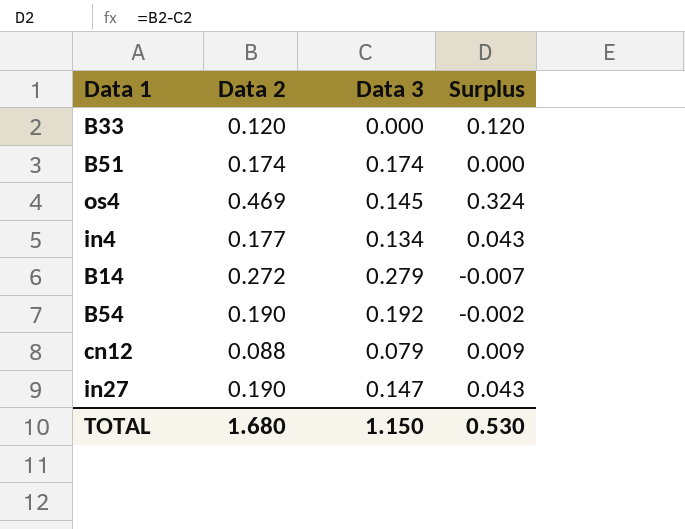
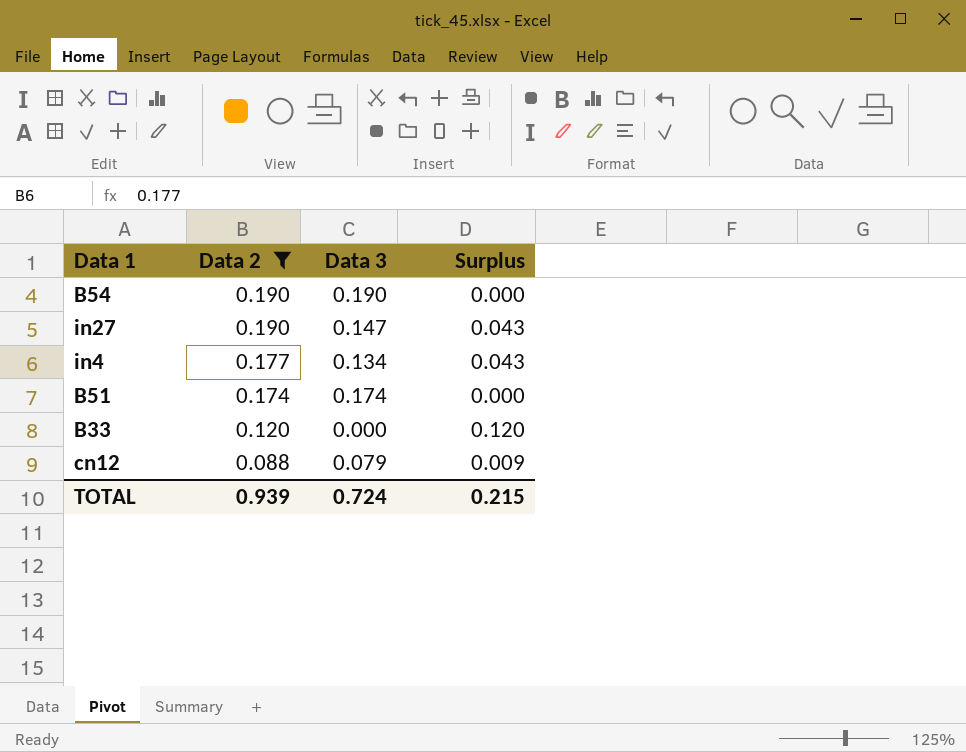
filter: none -> Data 2 <= 0.190
row order: none -> Data 2 descending
B54 | Data 3: 0.192 -> 0.190
B54 | Surplus: -0.002 -> 0.000
TOTAL | Data 2: 1.680 -> 0.939
TOTAL | Data 3: 1.150 -> 0.724
TOTAL | Surplus: 0.530 -> 0.215

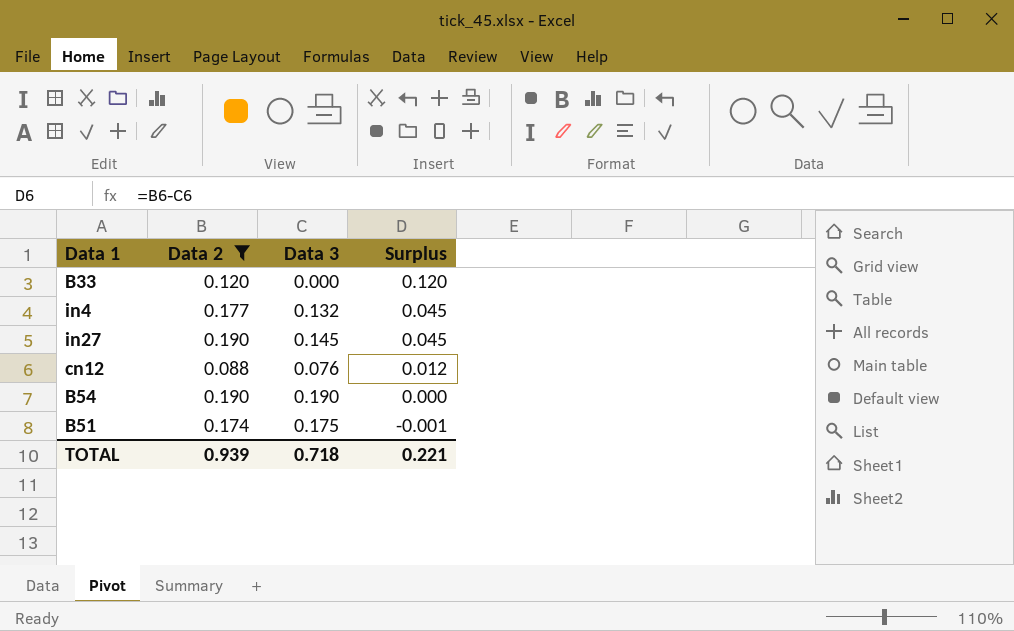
row order: Data 2 descending -> Surplus descending
in4 | Data 3: 0.134 -> 0.132
in4 | Surplus: 0.043 -> 0.045
in27 | Data 3: 0.147 -> 0.145
in27 | Surplus: 0.043 -> 0.045
cn12 | Data 3: 0.079 -> 0.076
cn12 | Surplus: 0.009 -> 0.012
B51 | Data 3: 0.174 -> 0.175
B51 | Surplus: 0.000 -> -0.001
TOTAL | Data 3: 0.724 -> 0.718
TOTAL | Surplus: 0.215 -> 0.221

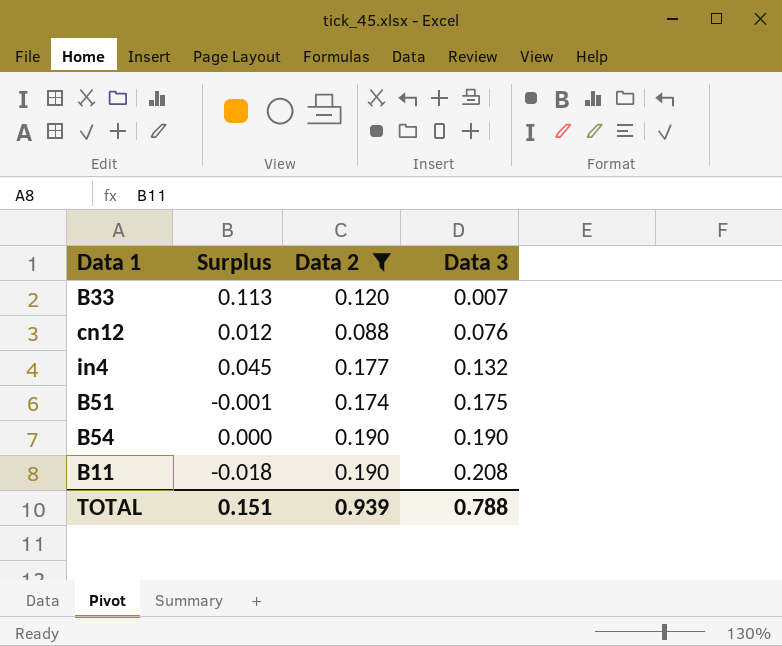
row order: Surplus descending -> Data 3 ascending
column Surplus | position: 4 -> 2
row in27: 0.190 | 0.145 | 0.045 -> none
B33 | Surplus: 0.120 -> 0.113
B33 | Data 3: 0.000 -> 0.007
row B11: none -> -0.018 | 0.190 | 0.208
TOTAL | Surplus: 0.221 -> 0.151
TOTAL | Data 3: 0.718 -> 0.788

